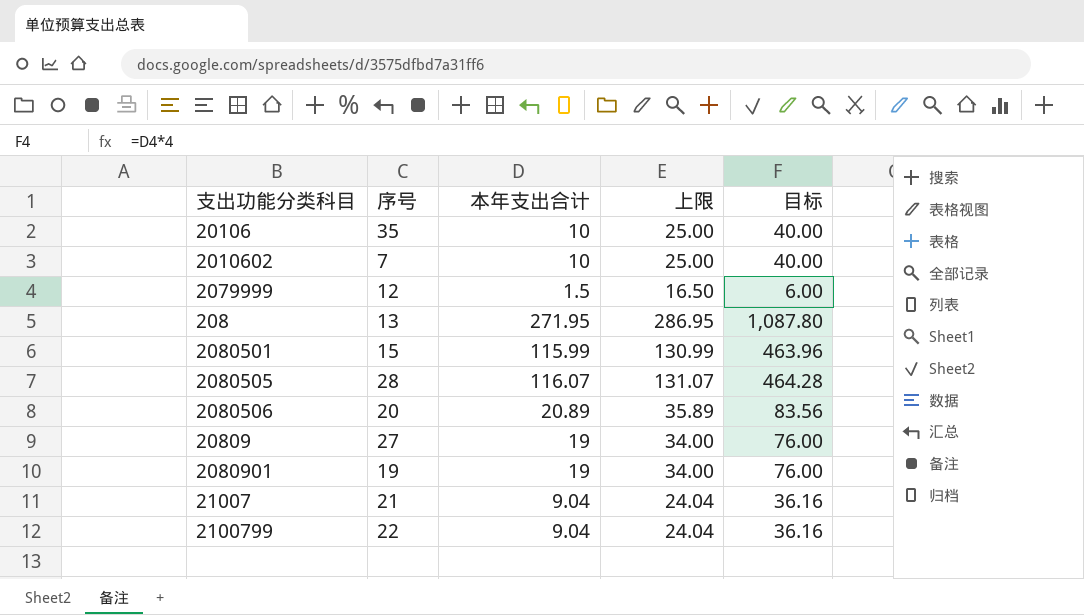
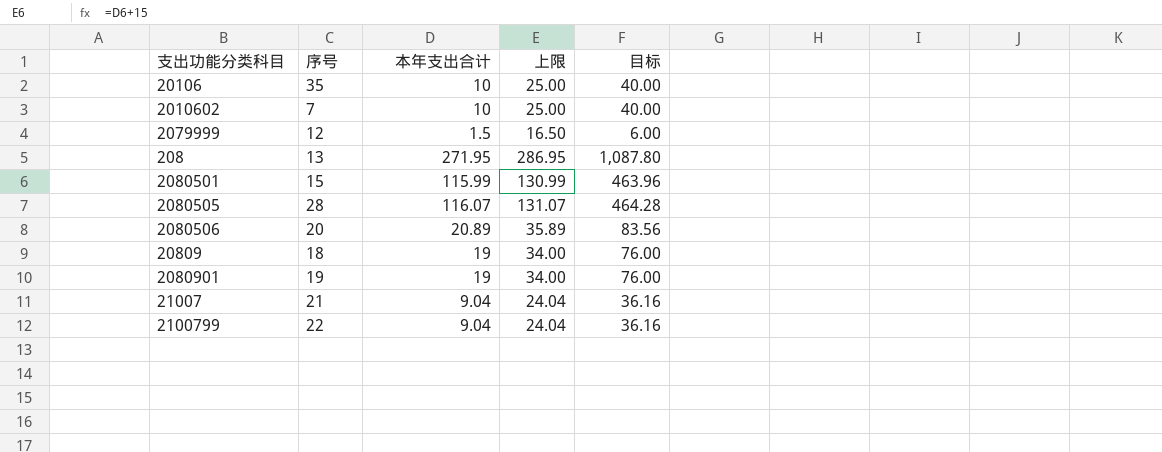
20809 | 序号: 27 -> 18

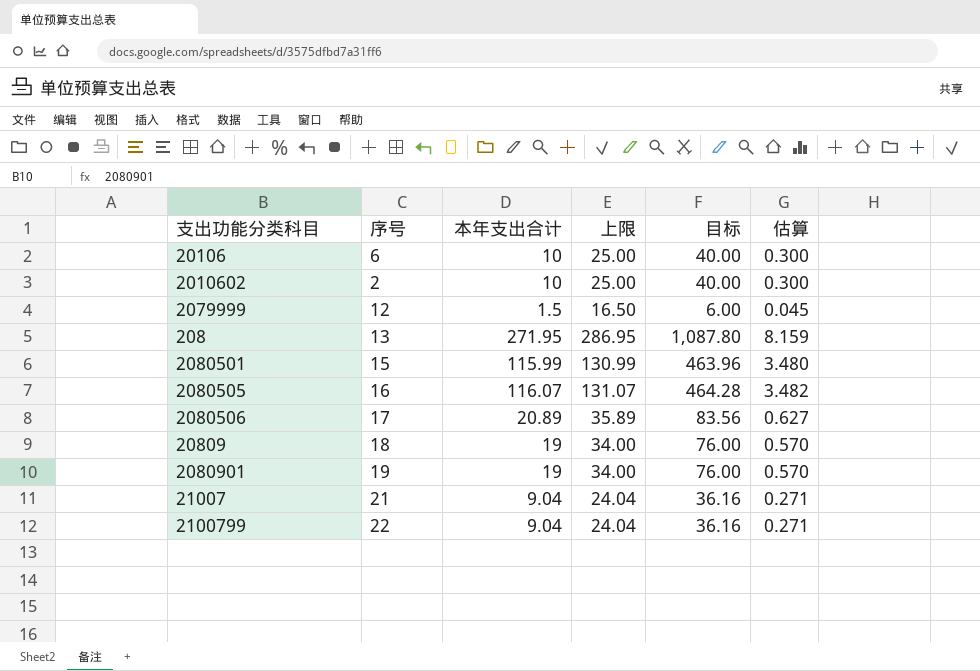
column 估算 | formula: none -> [本年支出合计] * 0.03
20106 | 序号: 35 -> 6
2010602 | 序号: 7 -> 2
2080505 | 序号: 28 -> 16
2080506 | 序号: 20 -> 17

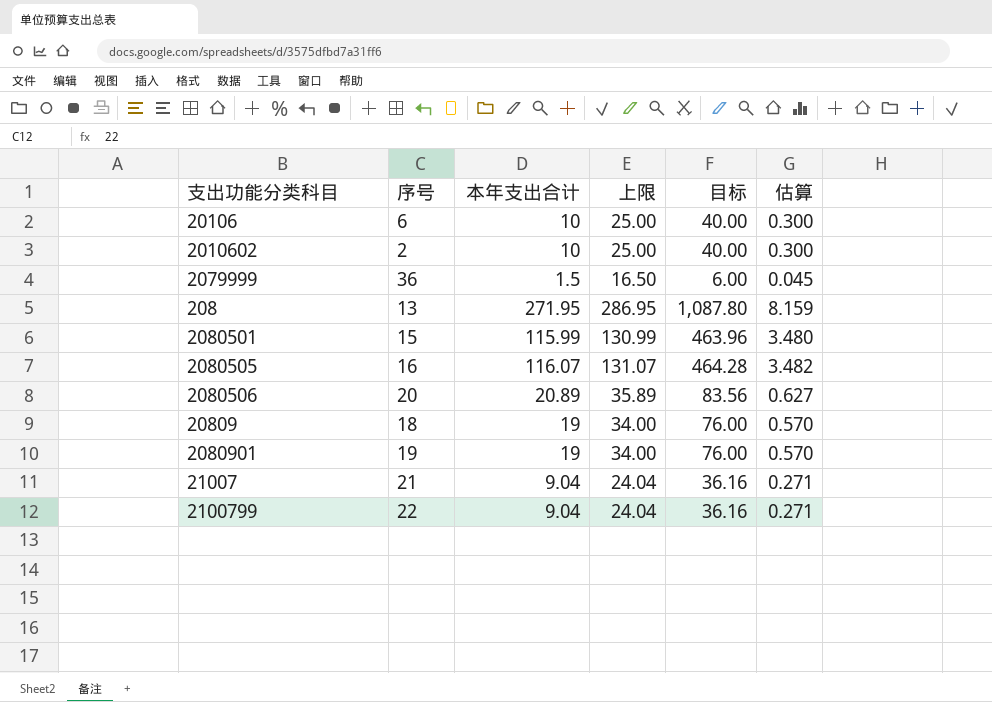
2079999 | 序号: 12 -> 36
2080506 | 序号: 17 -> 20

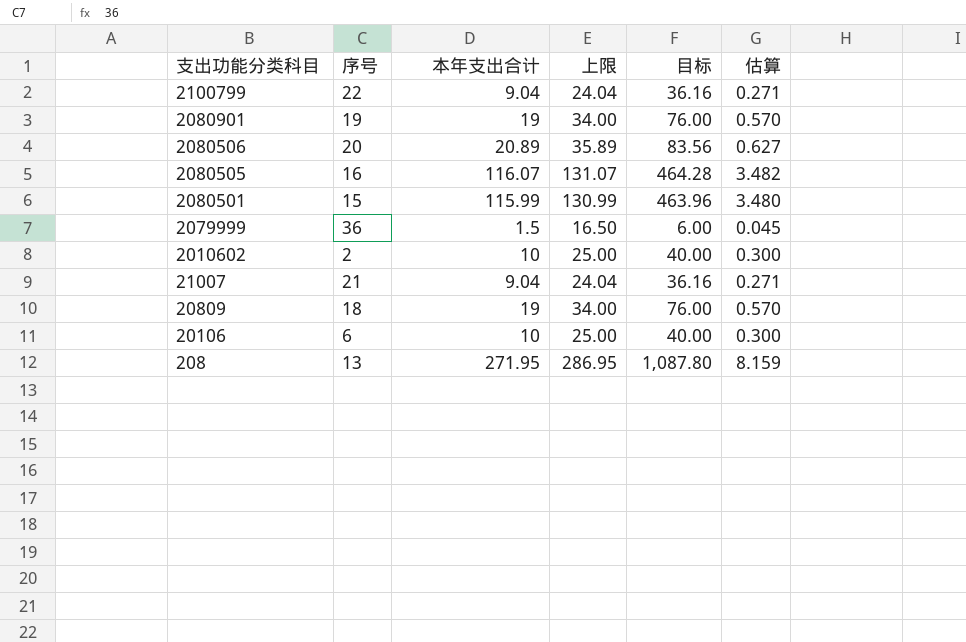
row order: none -> 支出功能分类科目 descending

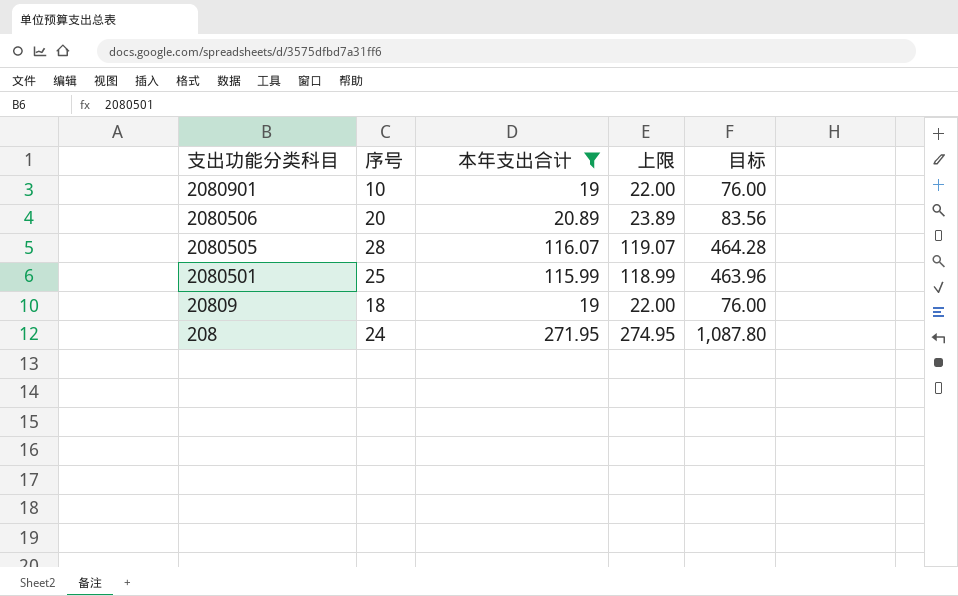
filter: none -> 本年支出合计 >= 19
column 估算 | formula: [本年支出合计] * 0.03 -> none
column 上限 | formula: [本年支出合计] + 15 -> [本年支出合计] + 3
2080901 | 序号: 19 -> 10
2080505 | 序号: 16 -> 28
2080501 | 序号: 15 -> 25
208 | 序号: 13 -> 24

